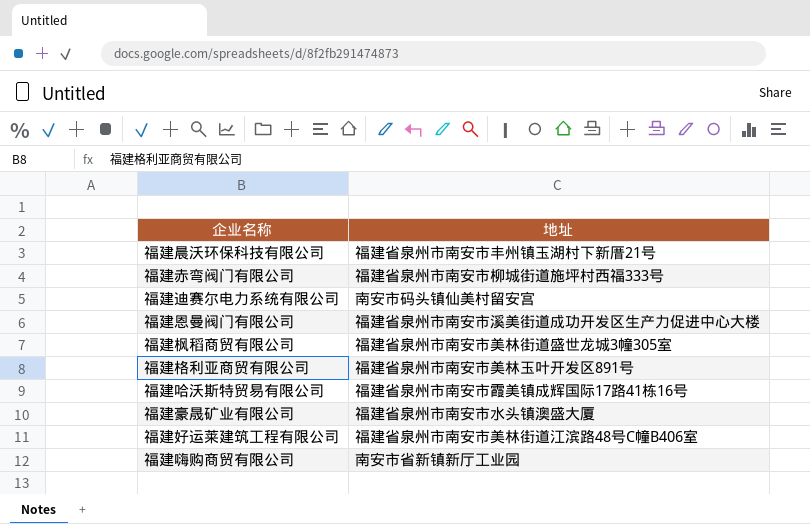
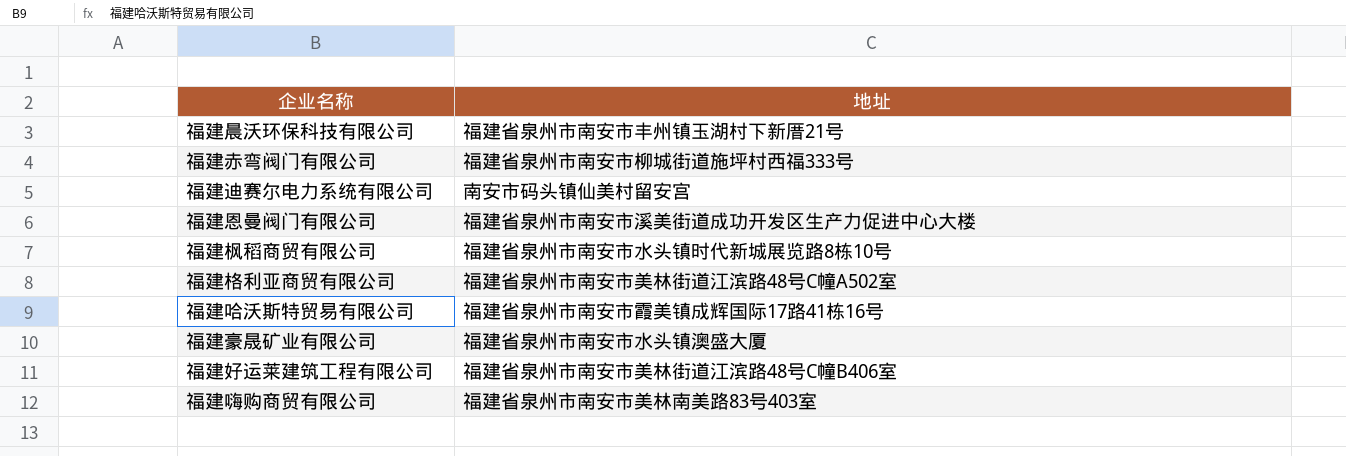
福建枫稻商贸有限公司 | 地址: 福建省泉州市南安市美林街道盛世龙城3幢305室 -> 福建省泉州市南安市水头镇时代新城展览路8栋10号
福建格利亚商贸有限公司 | 地址: 福建省泉州市南安市美林玉叶开发区891号 -> 福建省泉州市南安市美林街道江滨路48号C幢A502室
福建嗨购商贸有限公司 | 地址: 南安市省新镇新厅工业园 -> 福建省泉州市南安市美林南美路83号403室

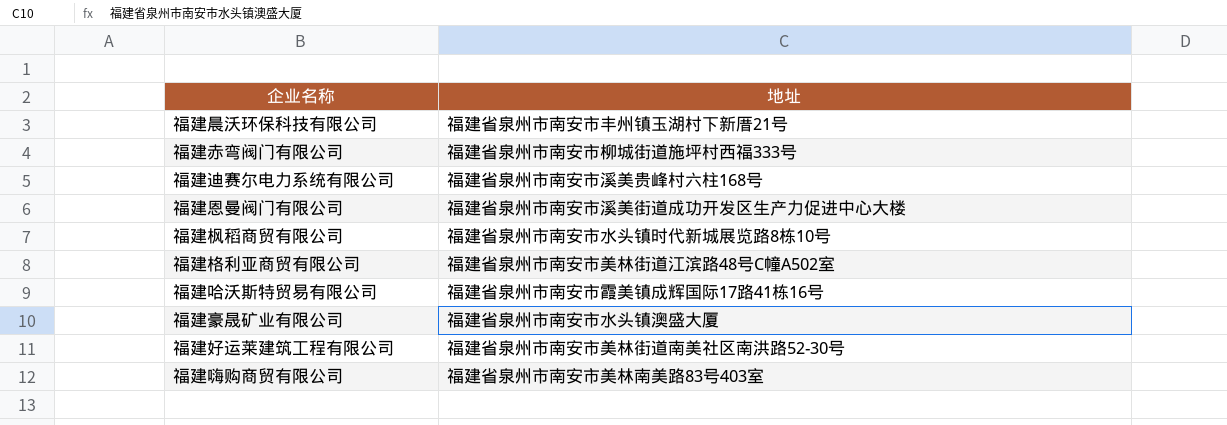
福建迪赛尔电力系统有限公司 | 地址: 南安市码头镇仙美村留安宫 -> 福建省泉州市南安市溪美贵峰村六柱168号
福建好运莱建筑工程有限公司 | 地址: 福建省泉州市南安市美林街道江滨路48号C幢B406室 -> 福建省泉州市南安市美林街道南美社区南洪路52-30号

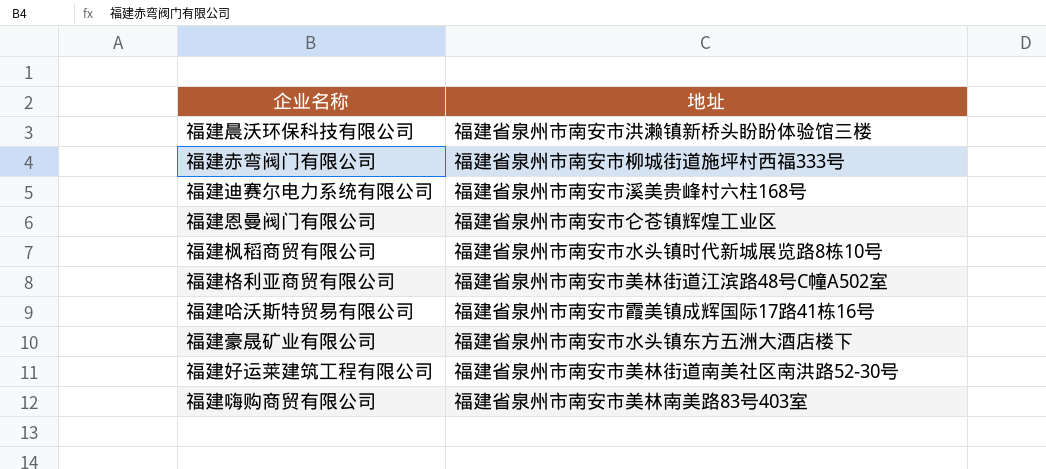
福建晨沃环保科技有限公司 | 地址: 福建省泉州市南安市丰州镇玉湖村下新厝21号 -> 福建省泉州市南安市洪濑镇新桥头盼盼体验馆三楼
福建恩曼阀门有限公司 | 地址: 福建省泉州市南安市溪美街道成功开发区生产力促进中心大楼 -> 福建省泉州市南安市仑苍镇辉煌工业区
福建豪晟矿业有限公司 | 地址: 福建省泉州市南安市水头镇澳盛大厦 -> 福建省泉州市南安市水头镇东方五洲大酒店楼下

